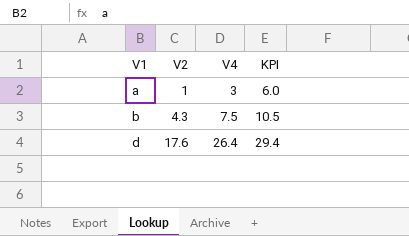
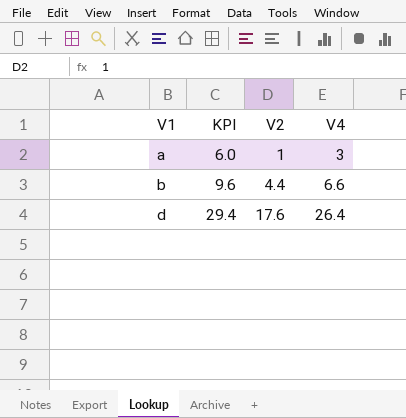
column KPI | position: 4 -> 2
b | KPI: 10.5 -> 9.6
b | V2: 4.3 -> 4.4
b | V4: 7.5 -> 6.6

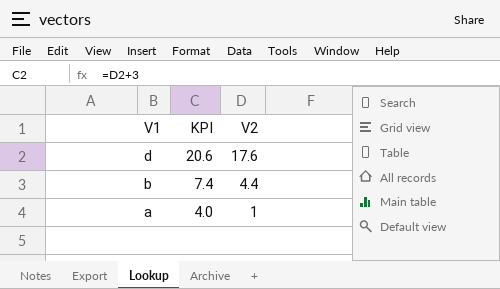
row order: V1 ascending -> V1 descending
column V4 | position: 4 -> none
column KPI | formula: [V4] + 3 -> [V2] + 3

